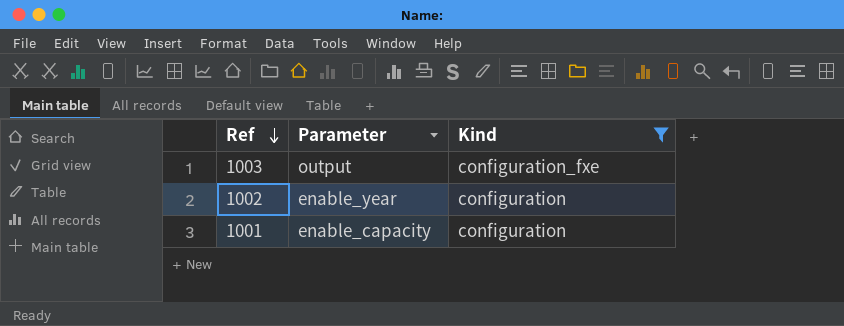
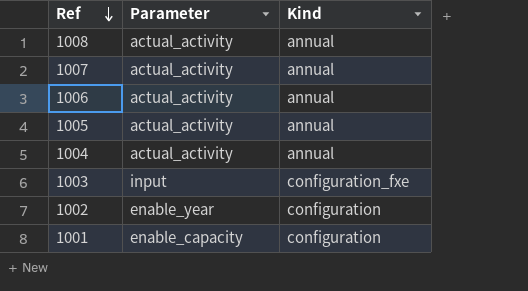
filter: Kind != annual -> none
1003 | Parameter: output -> input

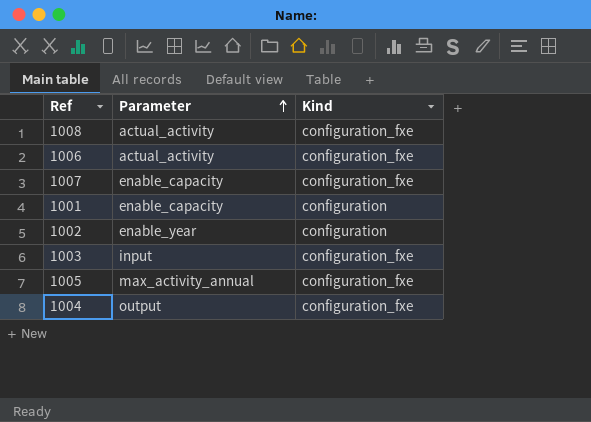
row order: Ref descending -> Parameter ascending
1008 | Kind: annual -> configuration_fxe
1006 | Kind: annual -> configuration_fxe
1007 | Parameter: actual_activity -> enable_capacity
1007 | Kind: annual -> configuration_fxe
1005 | Parameter: actual_activity -> max_activity_annual
1005 | Kind: annual -> configuration_fxe
1004 | Parameter: actual_activity -> output
1004 | Kind: annual -> configuration_fxe

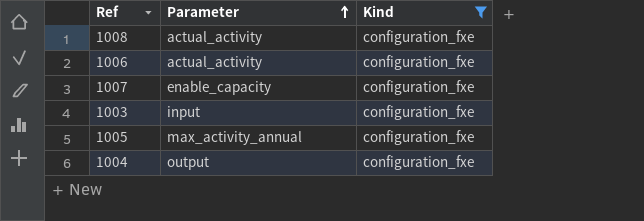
filter: none -> Kind = configuration_fxe

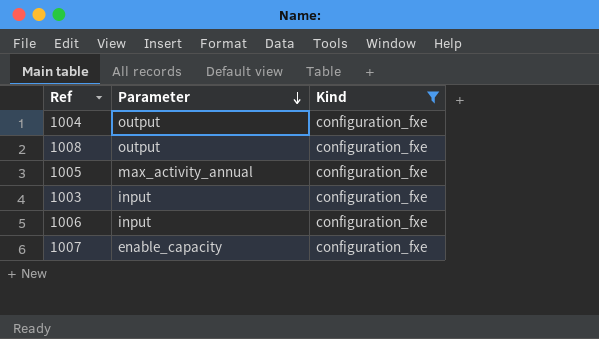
row order: Parameter ascending -> Parameter descending
1008 | Parameter: actual_activity -> output
1006 | Parameter: actual_activity -> input

